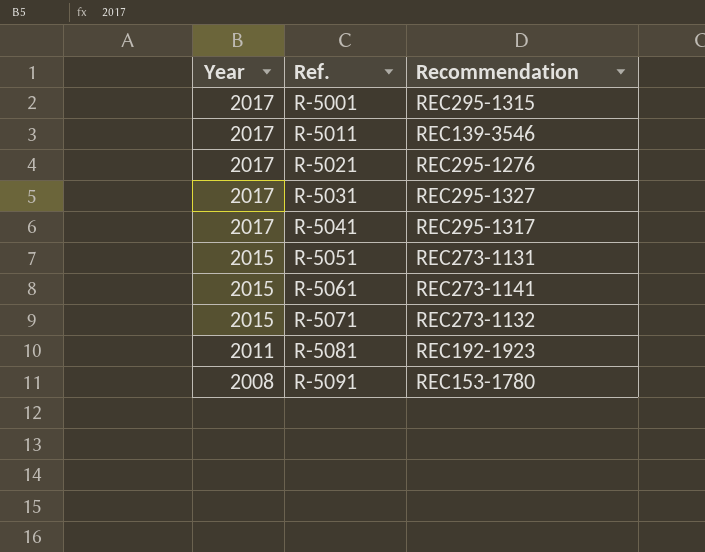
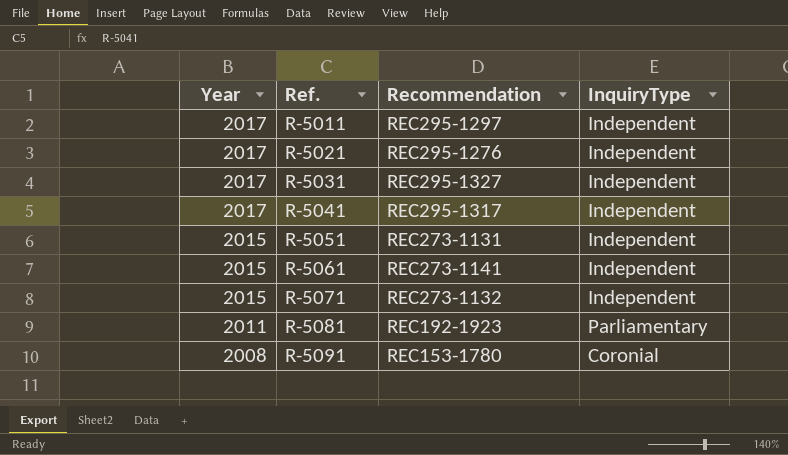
column InquiryType | position: none -> 4
row R-5001: 2017 | REC295-1315 -> none
R-5011 | Recommendation: REC139-3546 -> REC295-1297

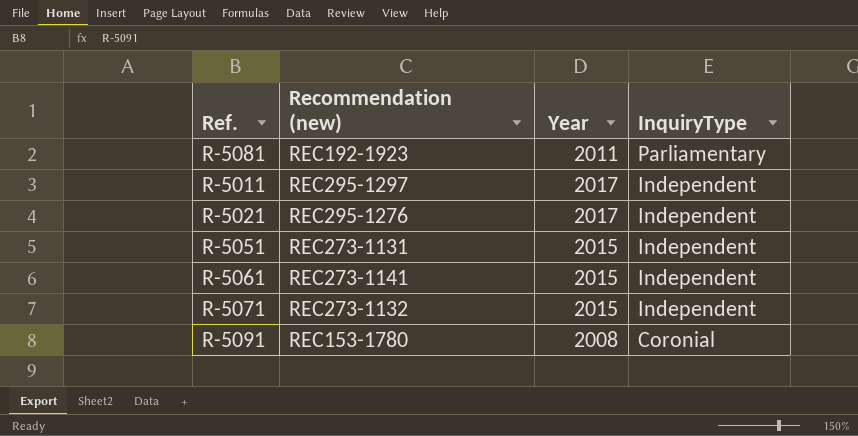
row order: Year descending -> InquiryType descending
column name: Recommendation -> Recommendation (new)
column Year | position: 1 -> 3
row R-5031: 2017 | REC295-1327 | Independent -> none
row R-5041: 2017 | REC295-1317 | Independent -> none

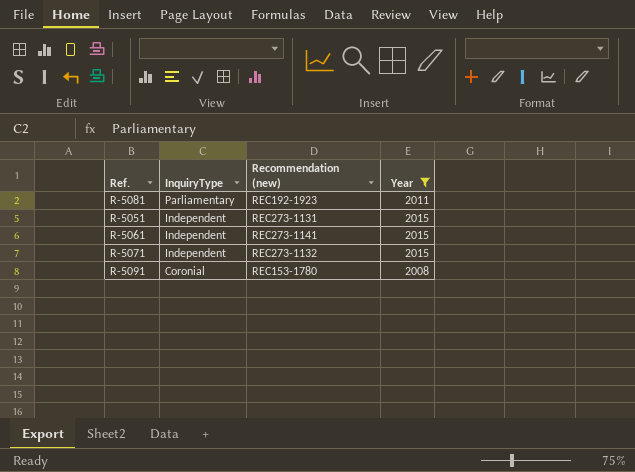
filter: none -> Year != 2017
column InquiryType | position: 4 -> 2

